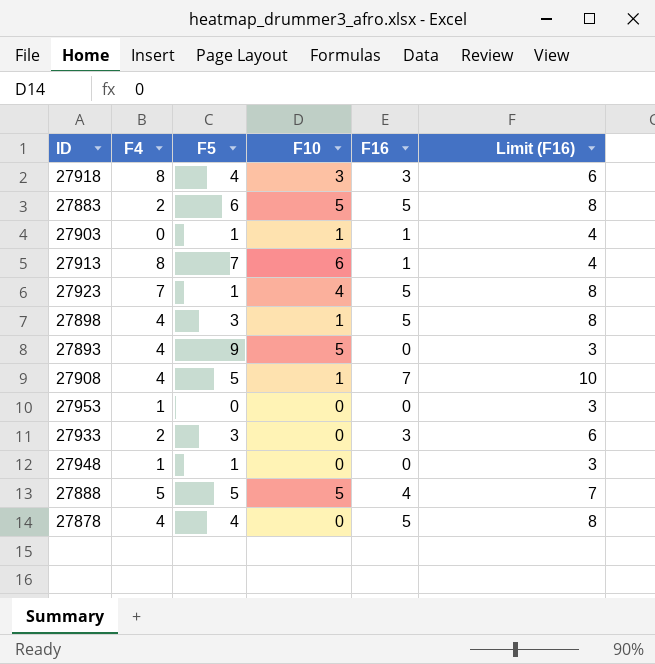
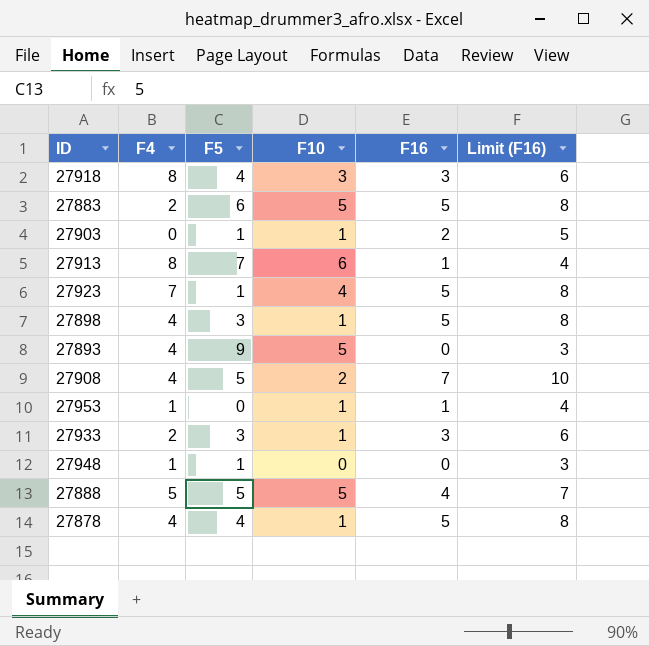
27903 | F16: 1 -> 2
27903 | Limit (F16): 4 -> 5
27908 | F10: 1 -> 2
27953 | F10: 0 -> 1
27953 | F16: 0 -> 1
27953 | Limit (F16): 3 -> 4
27933 | F10: 0 -> 1
27878 | F10: 0 -> 1

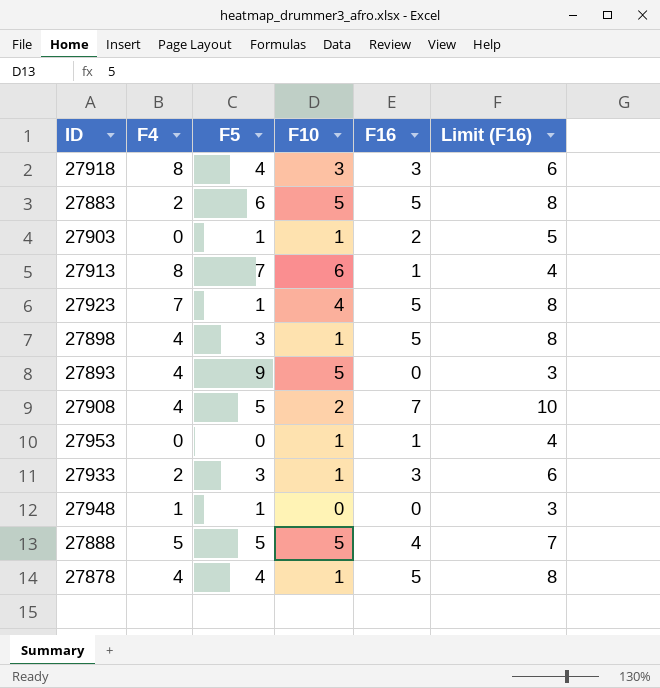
27953 | F4: 1 -> 0

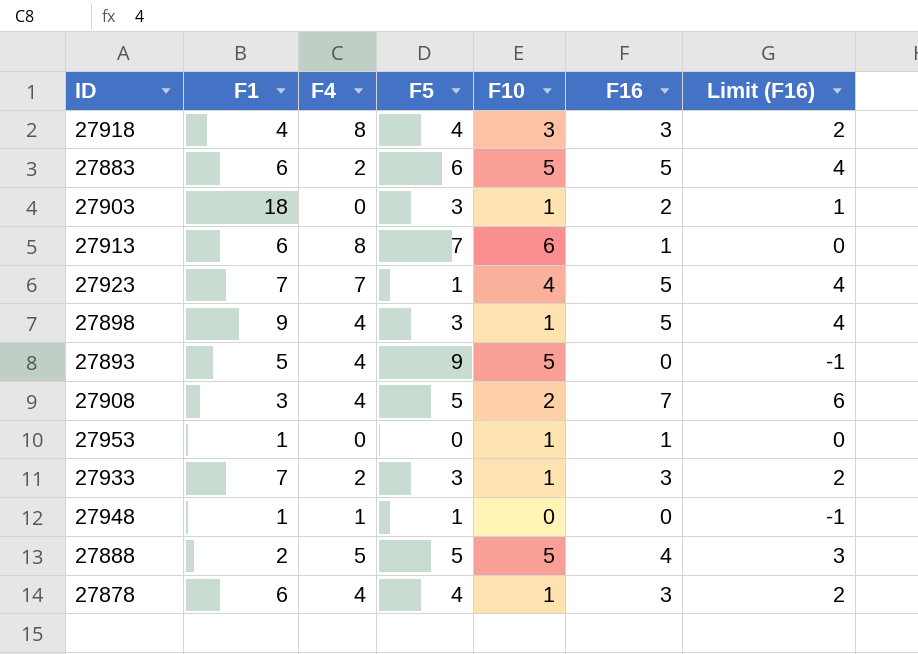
column F1 | position: none -> 2
column Limit (F16) | formula: [F16] + 3 -> [F16] - 1
27903 | F5: 1 -> 3
27878 | F16: 5 -> 3

